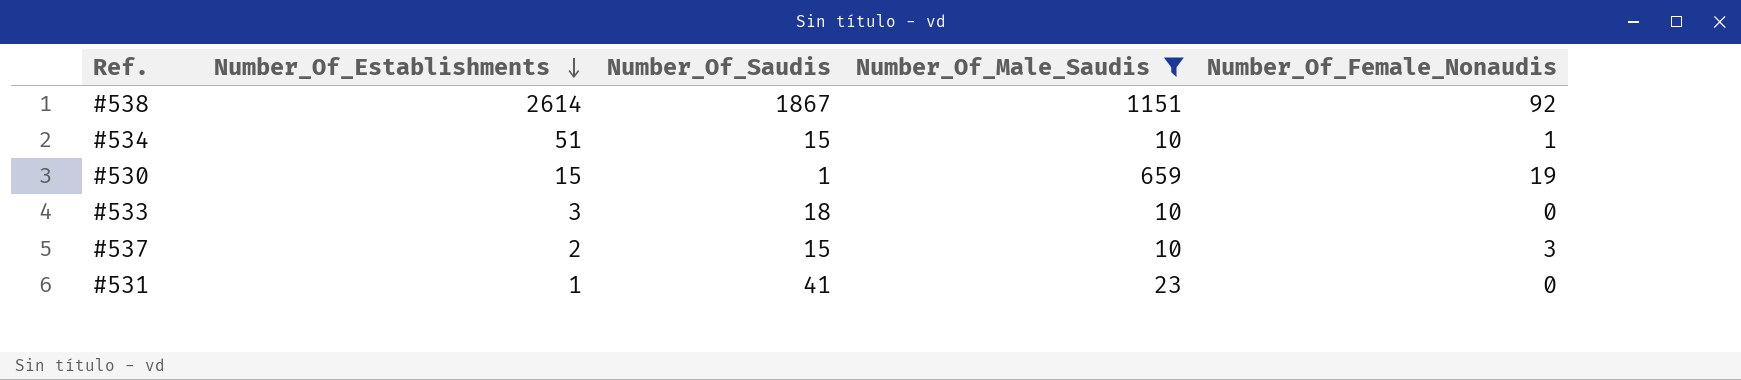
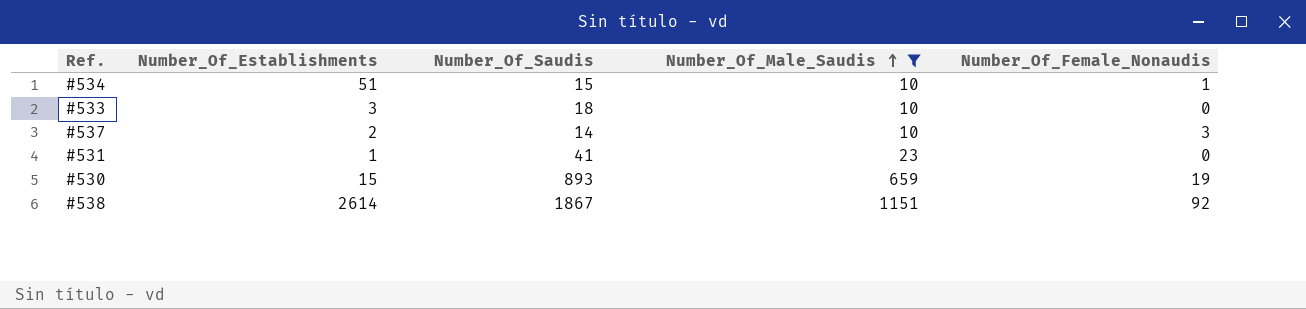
row order: Number_Of_Establishments descending -> Number_Of_Male_Saudis ascending
#537 | Number_Of_Saudis: 15 -> 14
#530 | Number_Of_Saudis: 1 -> 893

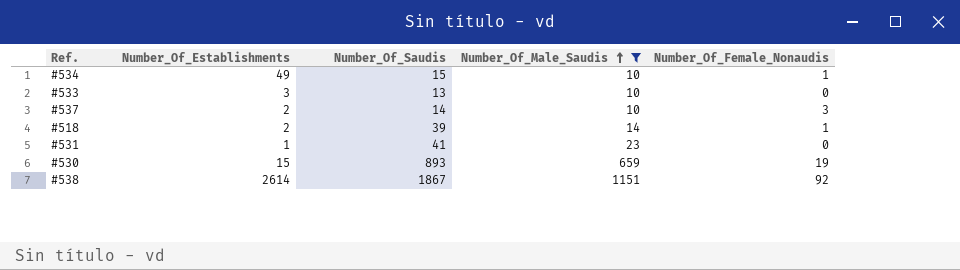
#534 | Number_Of_Establishments: 51 -> 49
#533 | Number_Of_Saudis: 18 -> 13
row #518: none -> 2 | 39 | 14 | 1

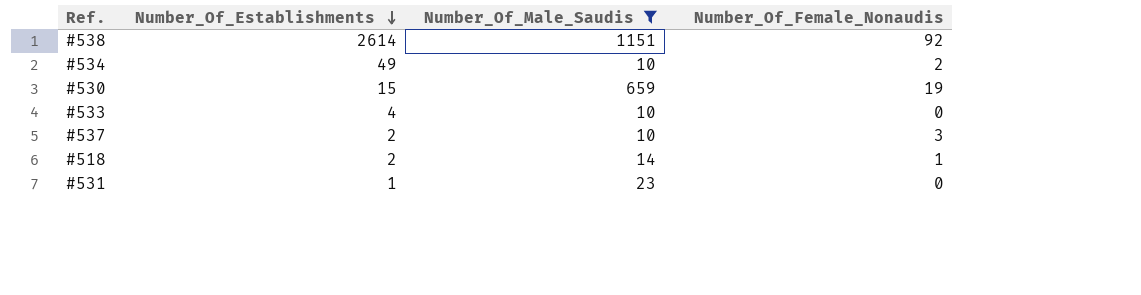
row order: Number_Of_Male_Saudis ascending -> Number_Of_Establishments descending
column Number_Of_Saudis | position: 3 -> none
#534 | Number_Of_Female_Nonaudis: 1 -> 2
#533 | Number_Of_Establishments: 3 -> 4

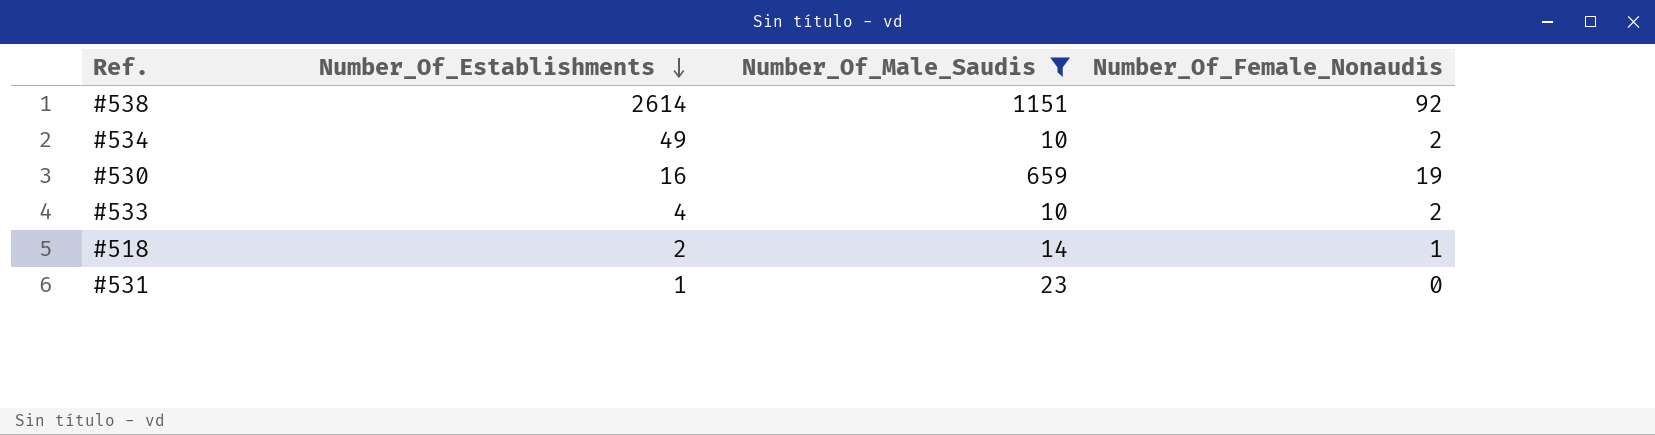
row #537: 2 | 10 | 3 -> none
#530 | Number_Of_Establishments: 15 -> 16
#533 | Number_Of_Female_Nonaudis: 0 -> 2

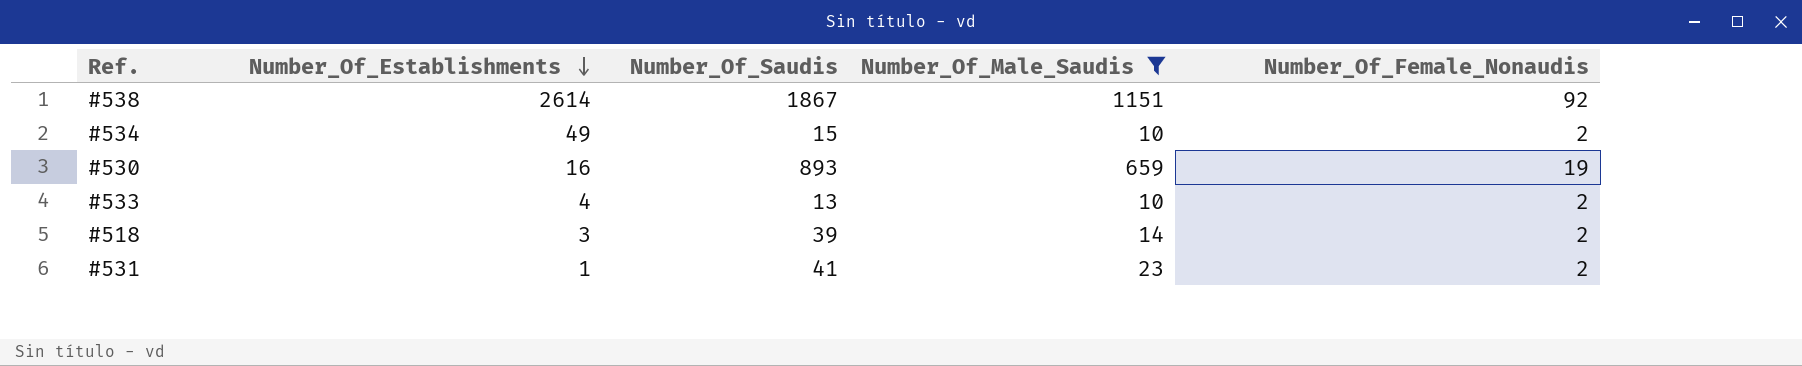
column Number_Of_Saudis | position: none -> 3
#518 | Number_Of_Establishments: 2 -> 3
#518 | Number_Of_Female_Nonaudis: 1 -> 2
#531 | Number_Of_Female_Nonaudis: 0 -> 2

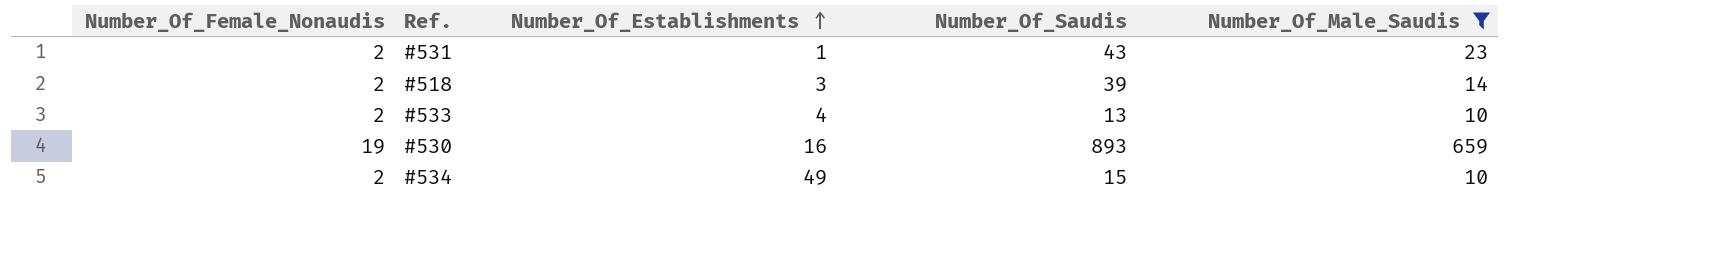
row order: Number_Of_Establishments descending -> Number_Of_Establishments ascending
column Number_Of_Female_Nonaudis | position: 5 -> 1
row #538: 2614 | 1867 | 1151 | 92 -> none
#531 | Number_Of_Saudis: 41 -> 43

